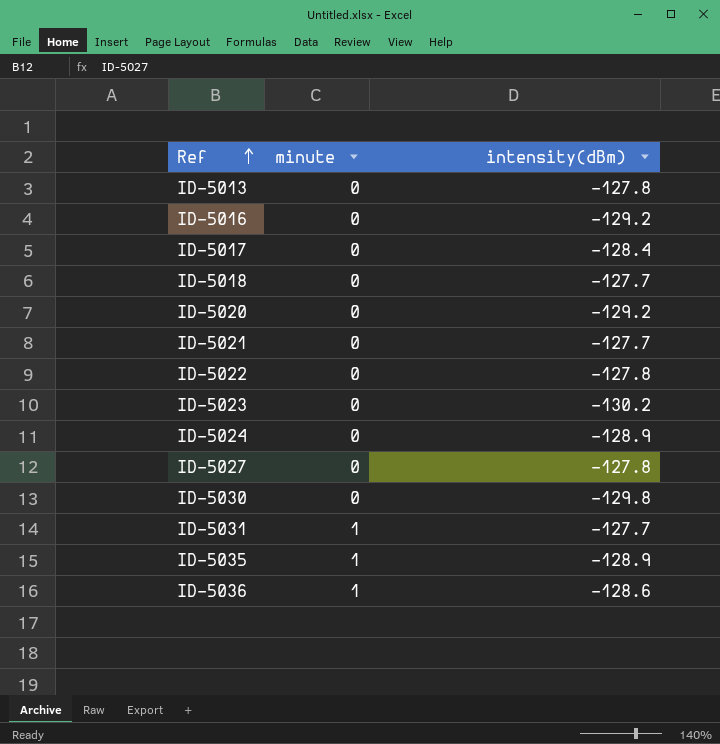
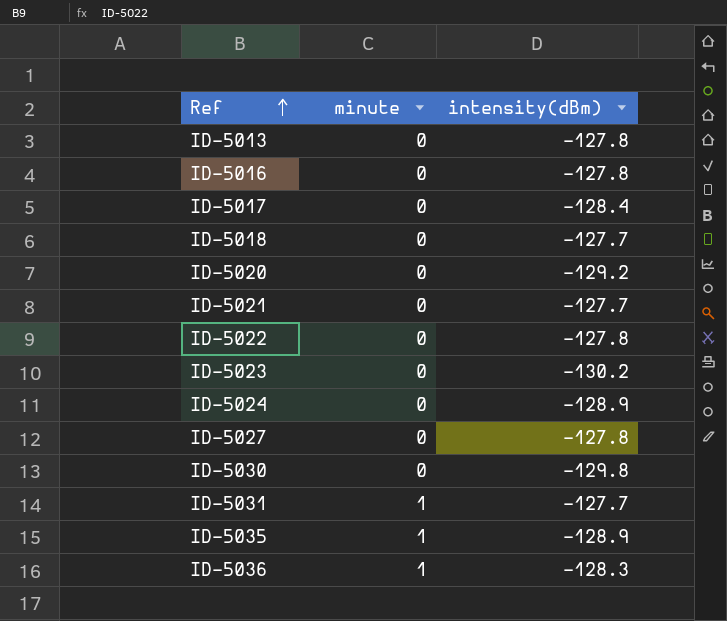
ID-5016 | intensity(dBm): -129.2 -> -127.8
ID-5036 | intensity(dBm): -128.6 -> -128.3

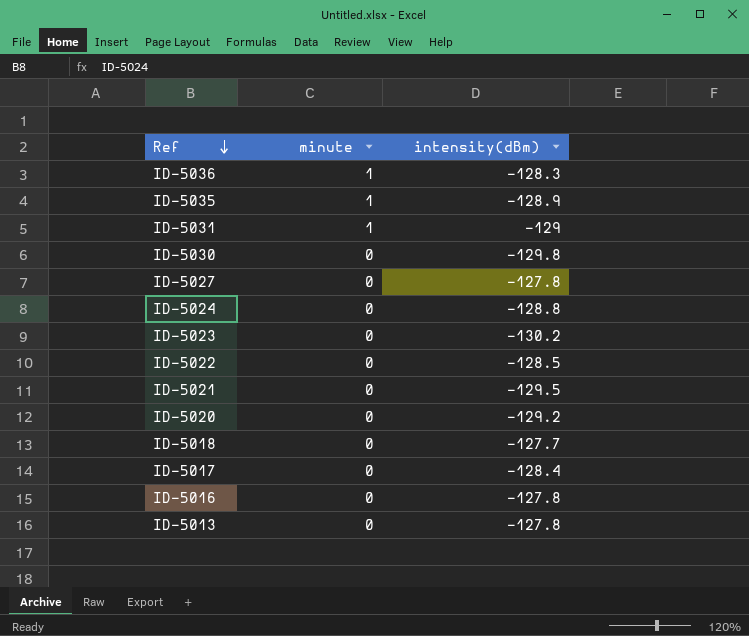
row order: Ref ascending -> Ref descending
ID-5031 | intensity(dBm): -127.7 -> -129
ID-5024 | intensity(dBm): -128.9 -> -128.8
ID-5022 | intensity(dBm): -127.8 -> -128.5
ID-5021 | intensity(dBm): -127.7 -> -129.5

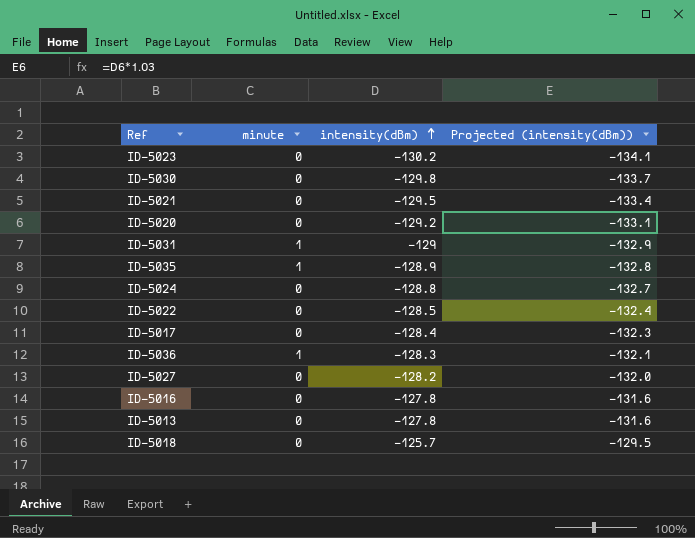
row order: Ref descending -> intensity(dBm) ascending
column Projected (intensity(dBm)) | formula: none -> [intensity(dBm)] * 1.03
ID-5027 | intensity(dBm): -127.8 -> -128.2
ID-5018 | intensity(dBm): -127.7 -> -125.7

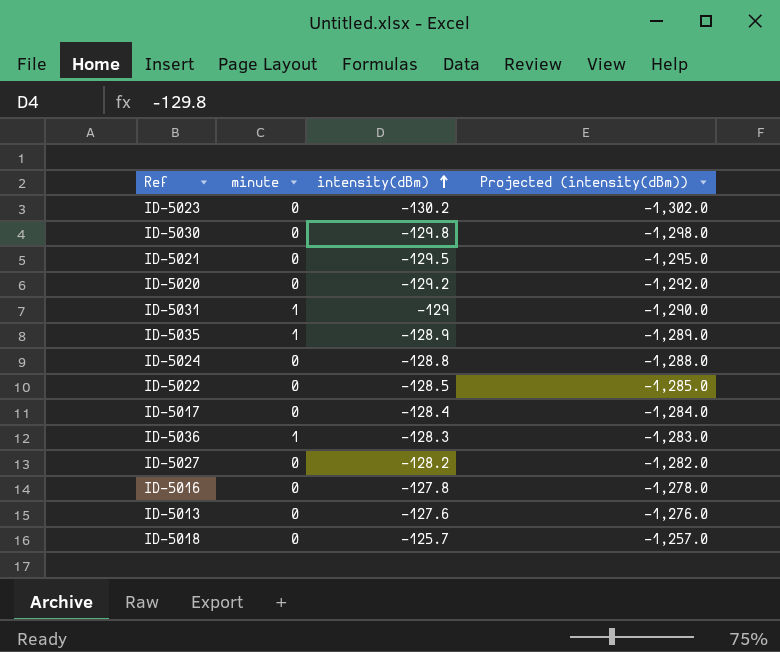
column Projected (intensity(dBm)) | formula: [intensity(dBm)] * 1.03 -> [intensity(dBm)] * 10
ID-5013 | intensity(dBm): -127.8 -> -127.6

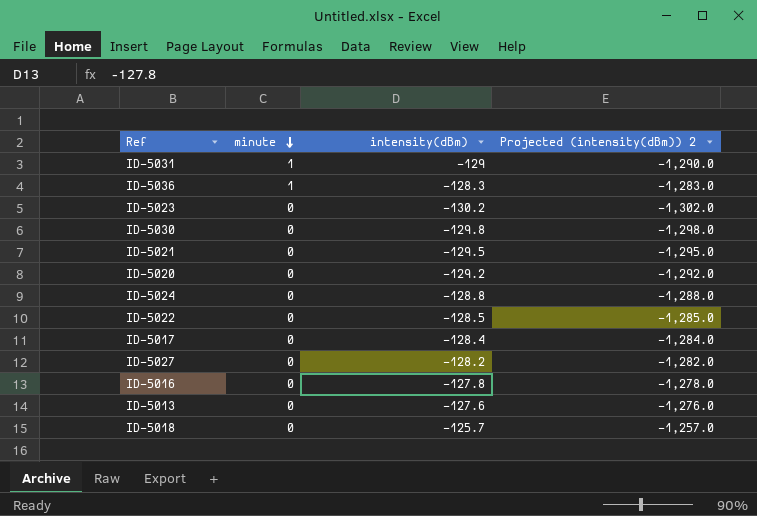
row order: intensity(dBm) ascending -> minute descending
column name: Projected (intensity(dBm)) -> Projected (intensity(dBm)) 2
row ID-5035: 1 | -128.9 | -1,289.0 -> none

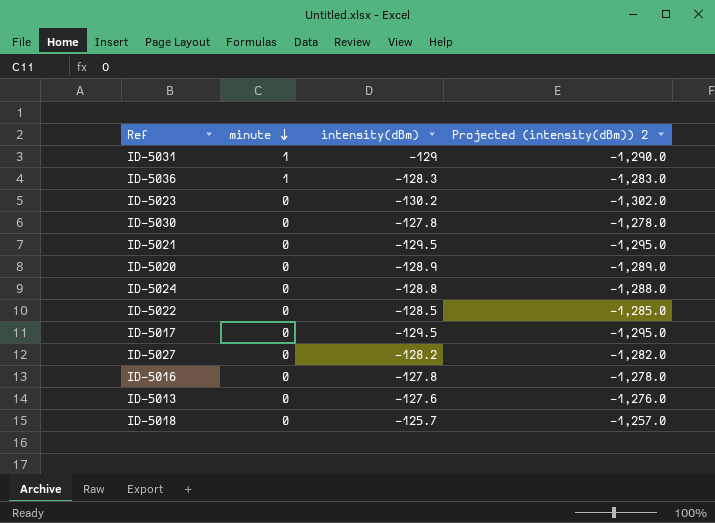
ID-5030 | intensity(dBm): -129.8 -> -127.8
ID-5030 | Projected (intensity(dBm)) 2: -1,298.0 -> -1,278.0
ID-5020 | intensity(dBm): -129.2 -> -128.9
ID-5020 | Projected (intensity(dBm)) 2: -1,292.0 -> -1,289.0
ID-5017 | intensity(dBm): -128.4 -> -129.5
ID-5017 | Projected (intensity(dBm)) 2: -1,284.0 -> -1,295.0

